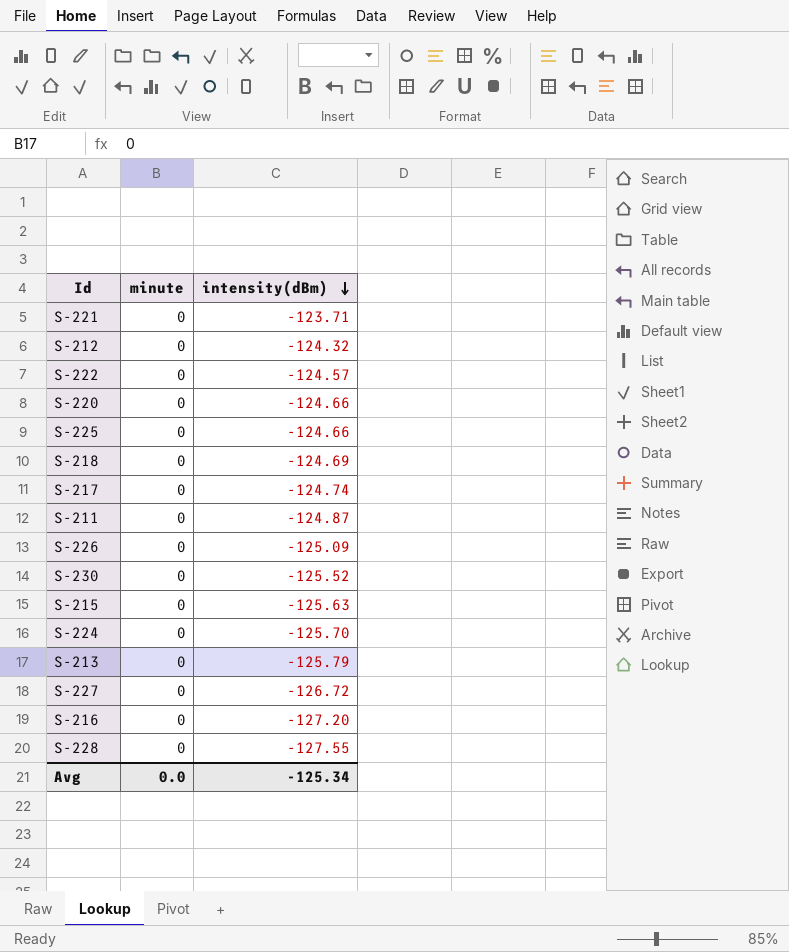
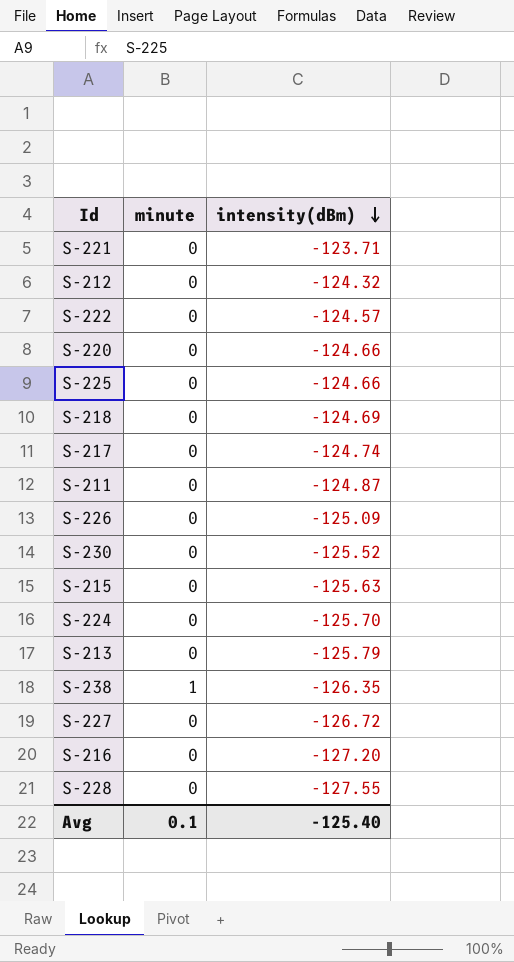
row S-238: none -> 1 | -126.35
Avg | minute: 0.0 -> 0.1
Avg | intensity(dBm): -125.34 -> -125.40

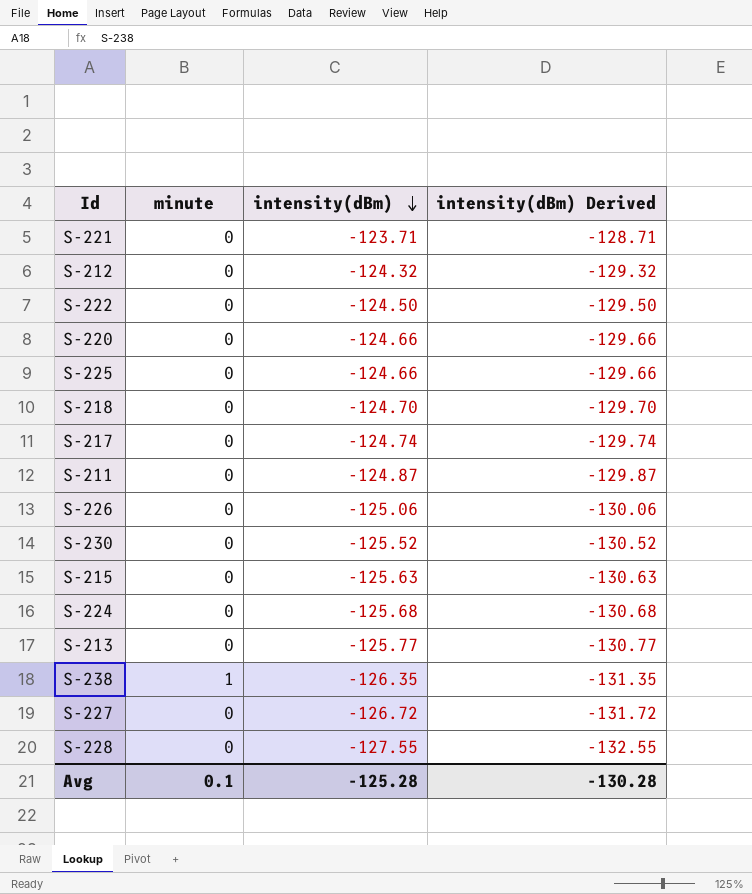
column intensity(dBm) Derived | formula: none -> [intensity(dBm)] - 5
row S-216: 0 | -127.20 -> none
S-222 | intensity(dBm): -124.57 -> -124.50
S-218 | intensity(dBm): -124.69 -> -124.70
S-226 | intensity(dBm): -125.09 -> -125.06
S-224 | intensity(dBm): -125.70 -> -125.68
S-213 | intensity(dBm): -125.79 -> -125.77
Avg | intensity(dBm): -125.40 -> -125.28

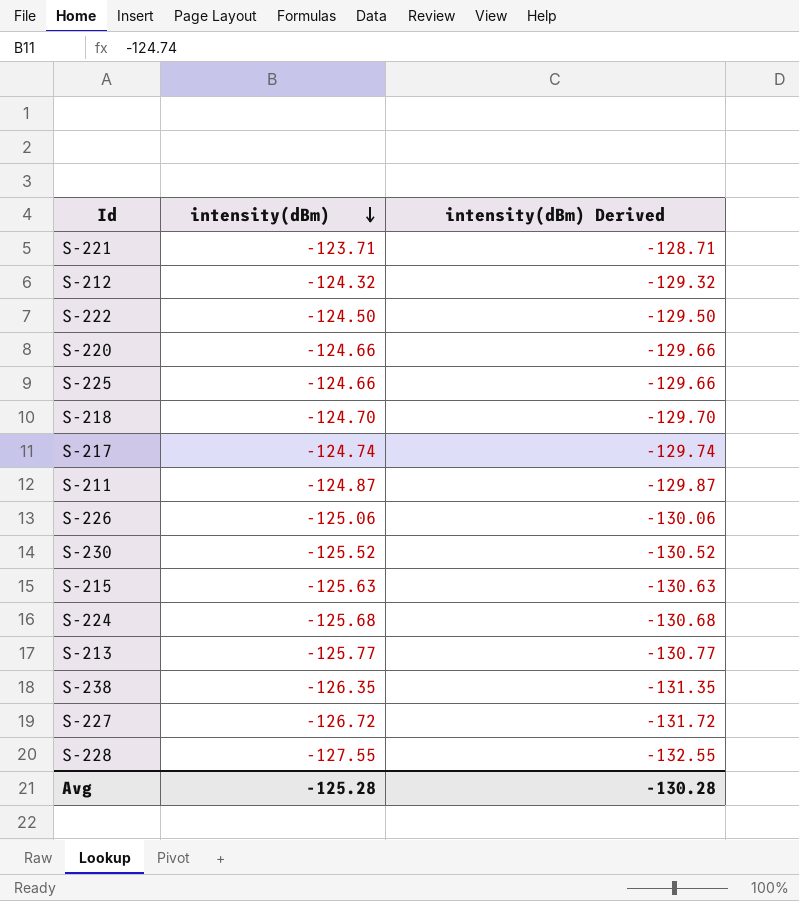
column minute | position: 2 -> none

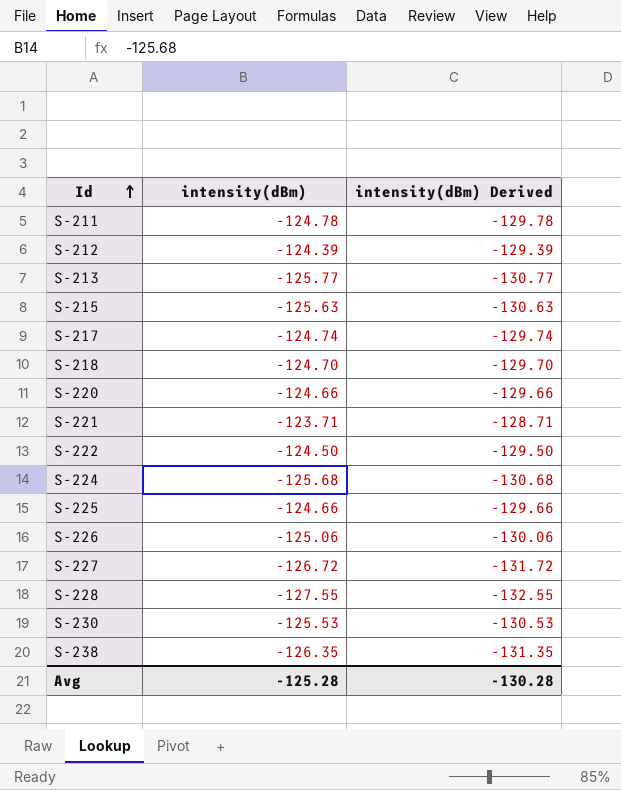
row order: intensity(dBm) descending -> Id ascending
S-211 | intensity(dBm): -124.87 -> -124.78
S-211 | intensity(dBm) Derived: -129.87 -> -129.78
S-212 | intensity(dBm): -124.32 -> -124.39
S-212 | intensity(dBm) Derived: -129.32 -> -129.39
S-230 | intensity(dBm): -125.52 -> -125.53
S-230 | intensity(dBm) Derived: -130.52 -> -130.53

